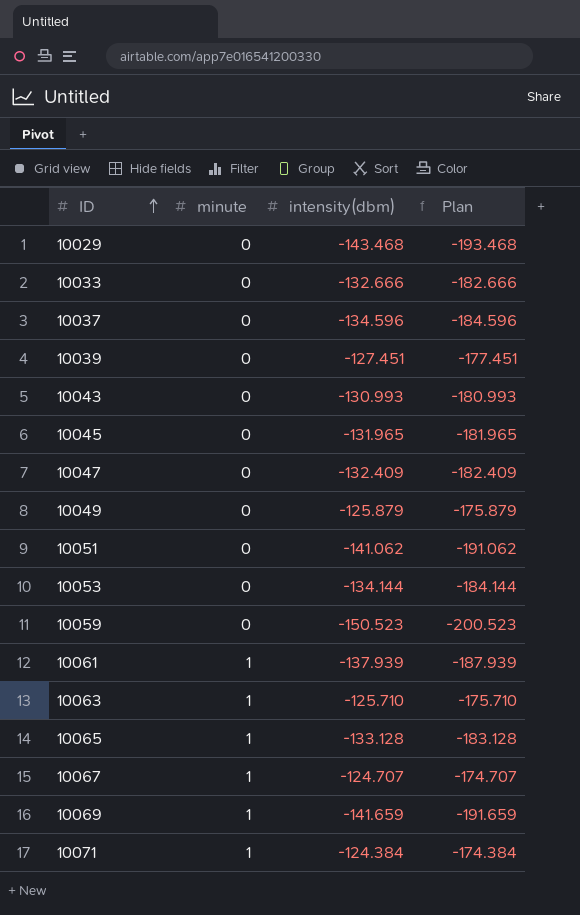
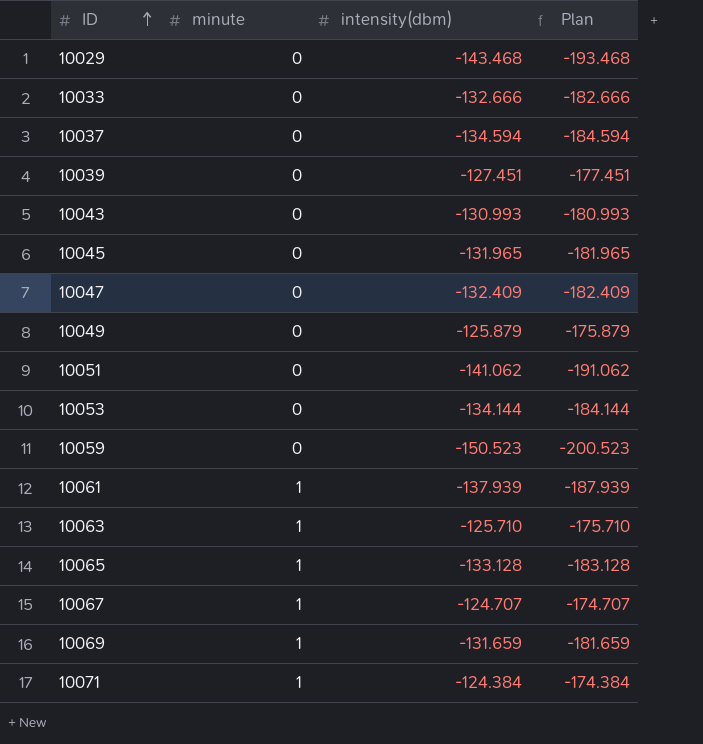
10037 | intensity(dbm): -134.596 -> -134.594
10037 | Plan: -184.596 -> -184.594
10069 | intensity(dbm): -141.659 -> -131.659
10069 | Plan: -191.659 -> -181.659

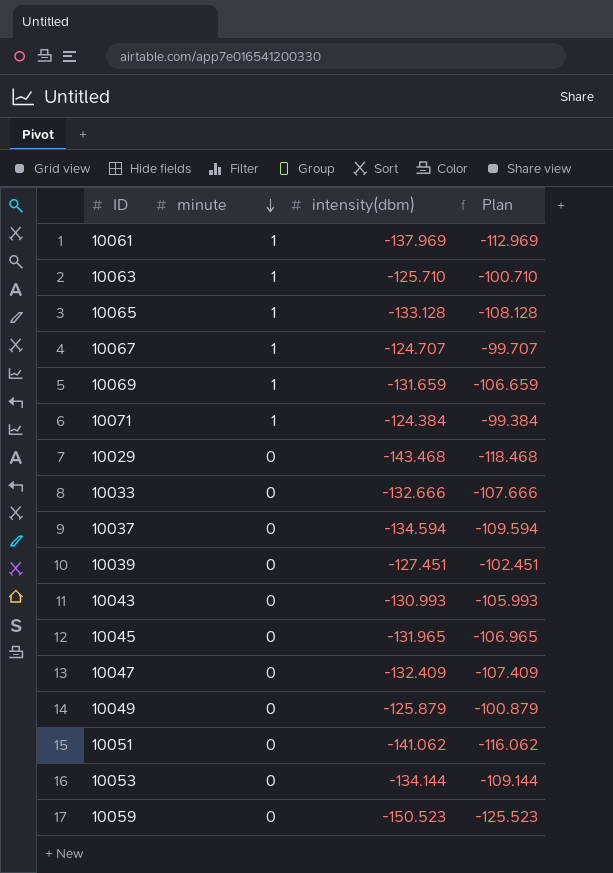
row order: ID ascending -> minute descending
column Plan | formula: [intensity(dbm)] - 50 -> [intensity(dbm)] + 25
10061 | intensity(dbm): -137.939 -> -137.969

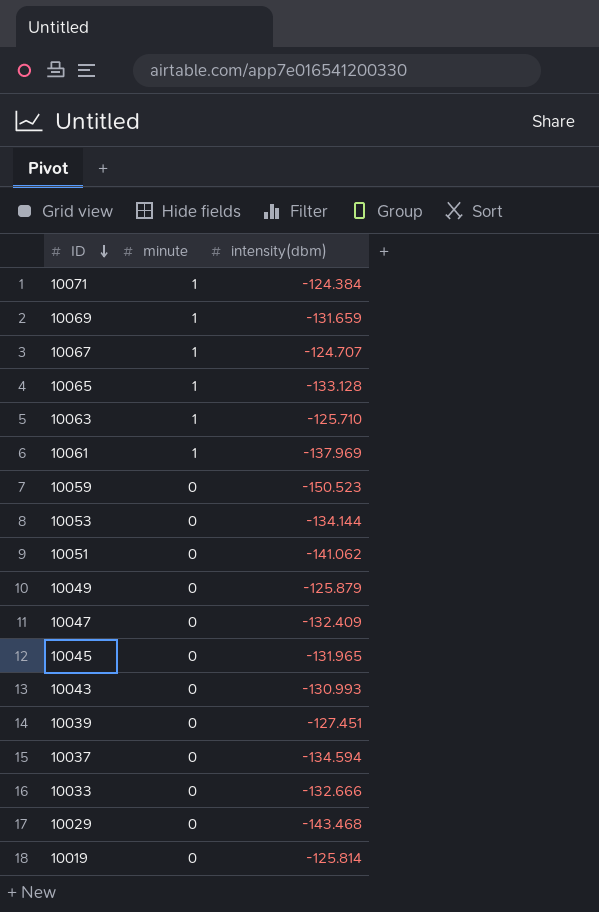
row order: minute descending -> ID descending
column Plan | formula: [intensity(dbm)] + 25 -> none
row 10019: none -> 0 | -125.814

